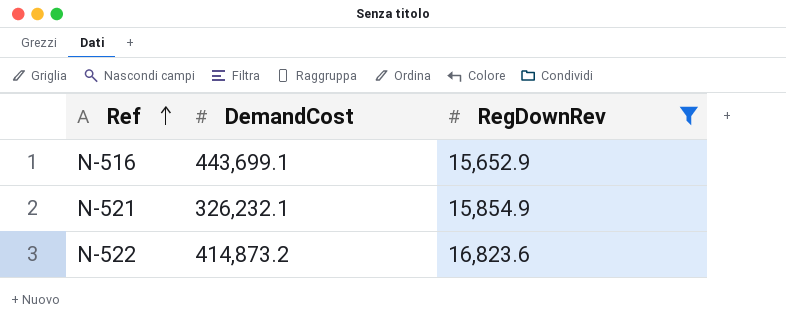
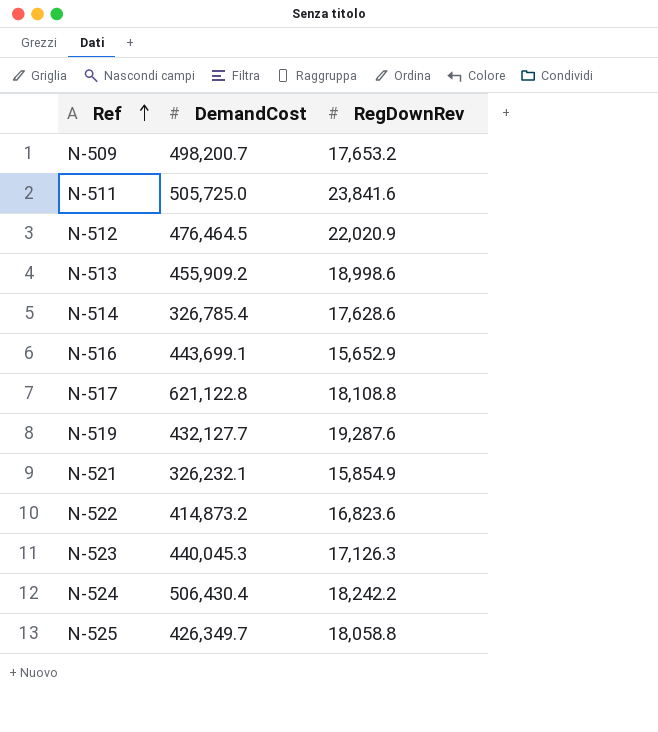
filter: RegDownRev <= 16,823.6 -> none

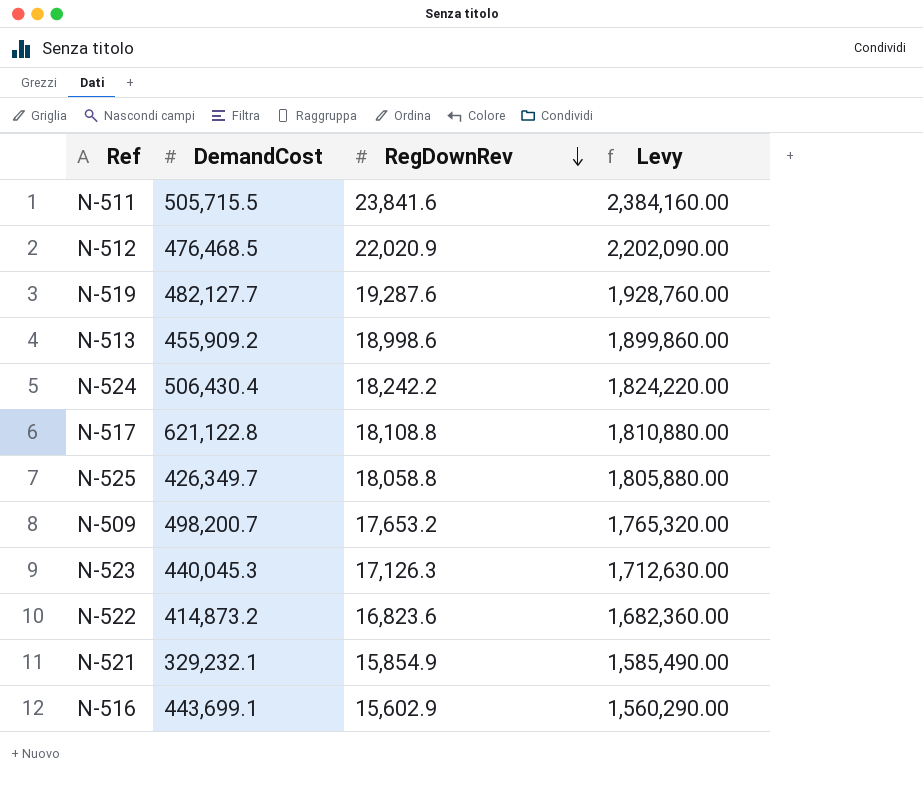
row order: Ref ascending -> RegDownRev descending
column Levy | formula: none -> [RegDownRev] * 100
row N-514: 326,785.4 | 17,628.6 -> none
N-511 | DemandCost: 505,725.0 -> 505,715.5
N-512 | DemandCost: 476,464.5 -> 476,468.5
N-519 | DemandCost: 432,127.7 -> 482,127.7
N-521 | DemandCost: 326,232.1 -> 329,232.1
N-516 | RegDownRev: 15,652.9 -> 15,602.9

